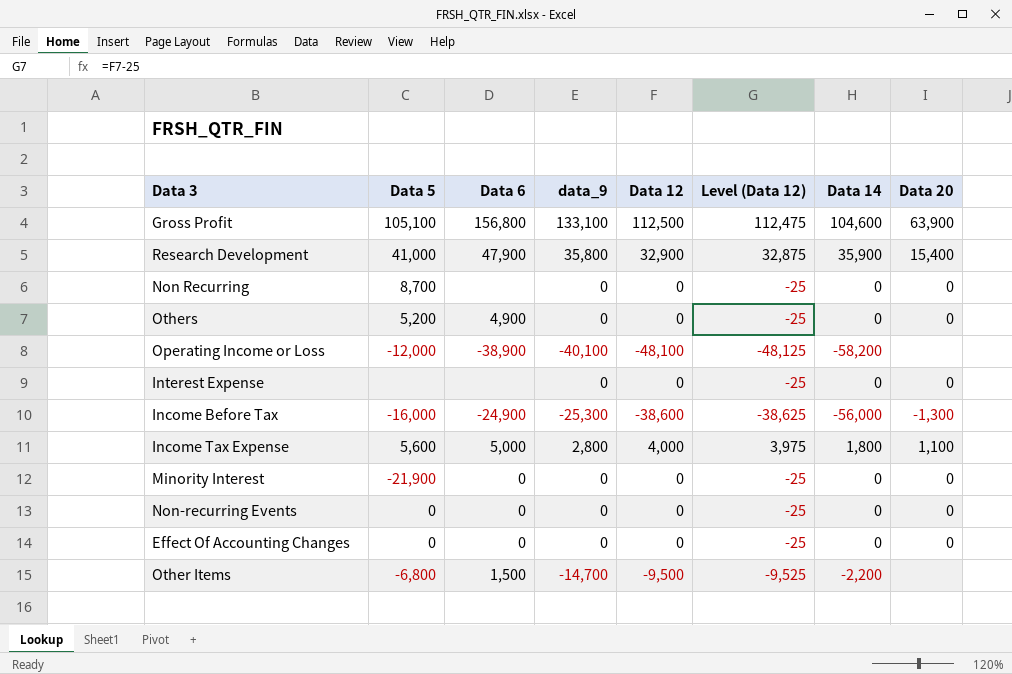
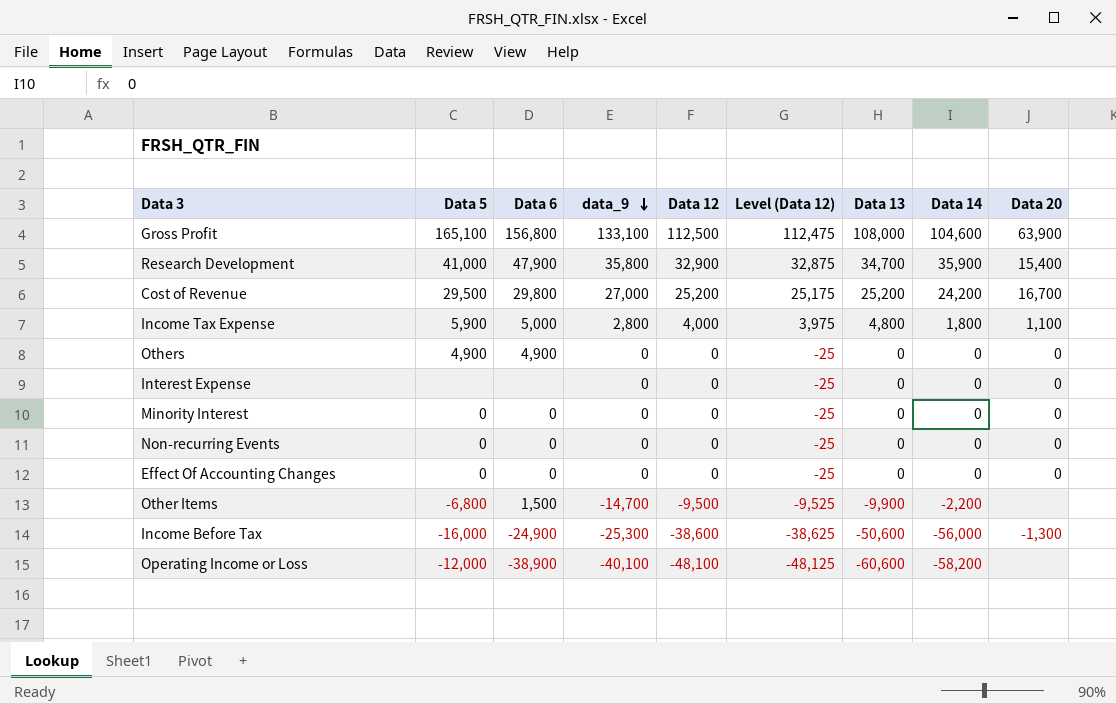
row order: none -> data_9 descending
column Data 13 | position: none -> 7
row Non Recurring: 8,700 | none | 0 | 0 | -25 | 0 | 0 -> none
Gross Profit | Data 5: 105,100 -> 165,100
row Cost of Revenue: none -> 29,500 | 29,800 | 27,000 | 25,200 | 25,175 | 25,200 | 24,200 | 16,700
Income Tax Expense | Data 5: 5,600 -> 5,900
Others | Data 5: 5,200 -> 4,900
Minority Interest | Data 5: -21,900 -> 0

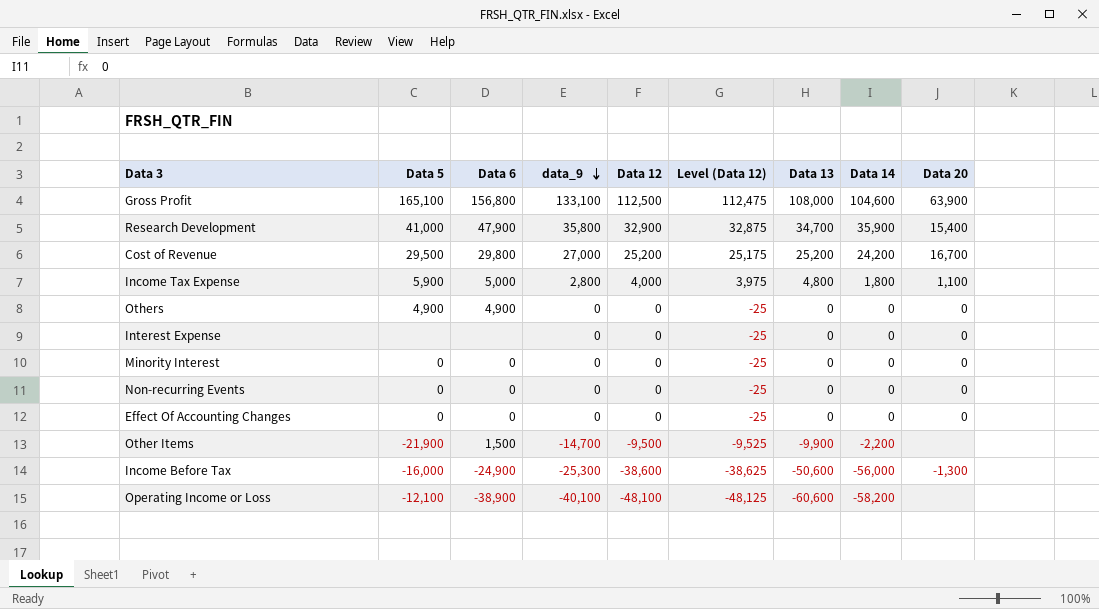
Other Items | Data 5: -6,800 -> -21,900
Operating Income or Loss | Data 5: -12,000 -> -12,100

